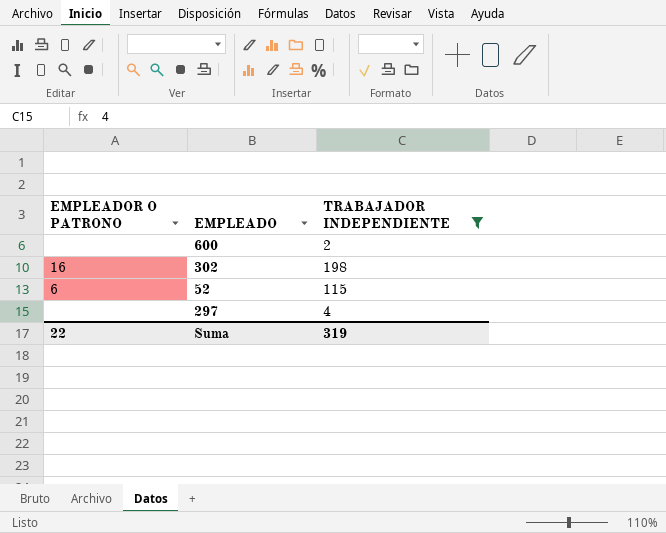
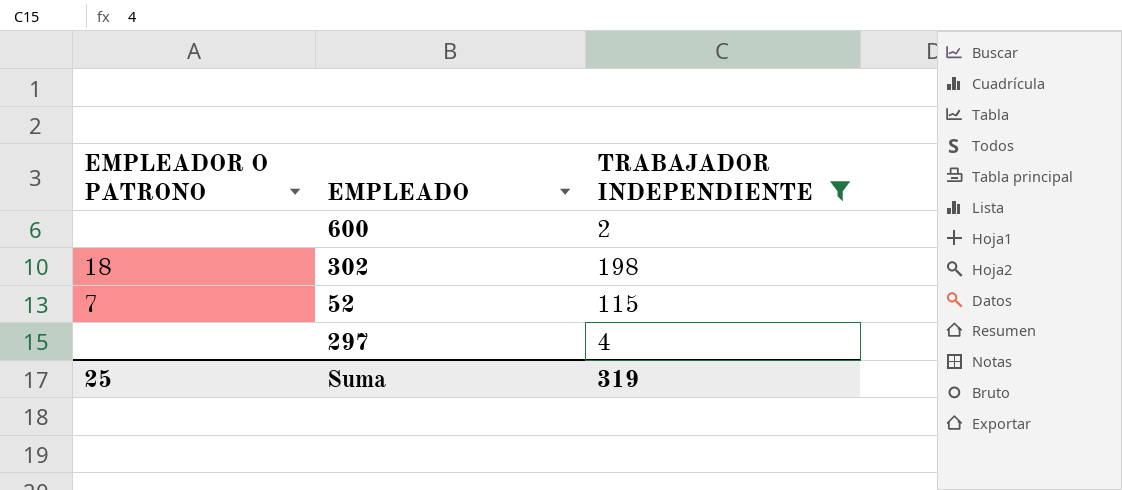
302 | EMPLEADOR O PATRONO: 16 -> 18
52 | EMPLEADOR O PATRONO: 6 -> 7
Suma | EMPLEADOR O PATRONO: 22 -> 25

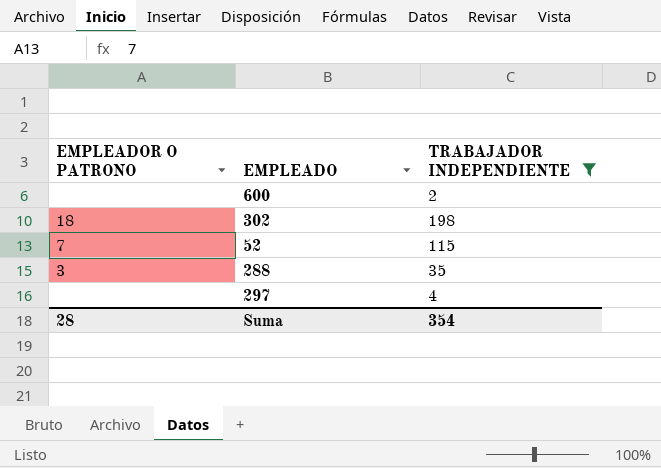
row 288: none -> 3 | 35
Suma | EMPLEADOR O PATRONO: 25 -> 28
Suma | TRABAJADOR INDEPENDIENTE: 319 -> 354

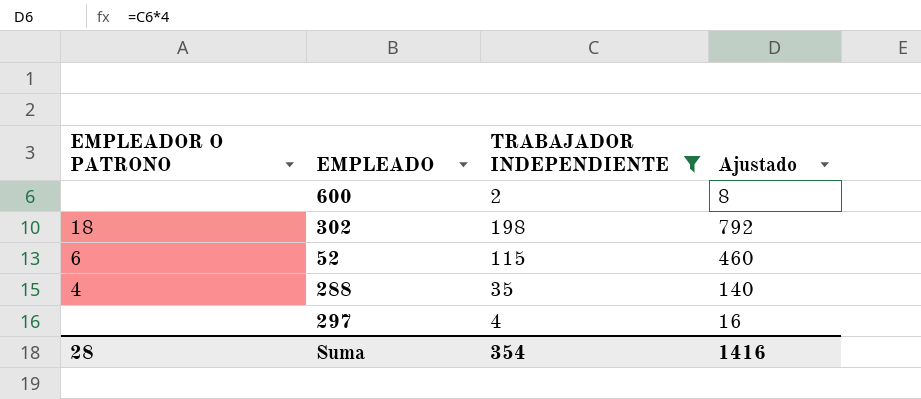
column Ajustado | formula: none -> [TRABAJADOR INDEPENDIENTE] * 4
52 | EMPLEADOR O PATRONO: 7 -> 6
288 | EMPLEADOR O PATRONO: 3 -> 4

